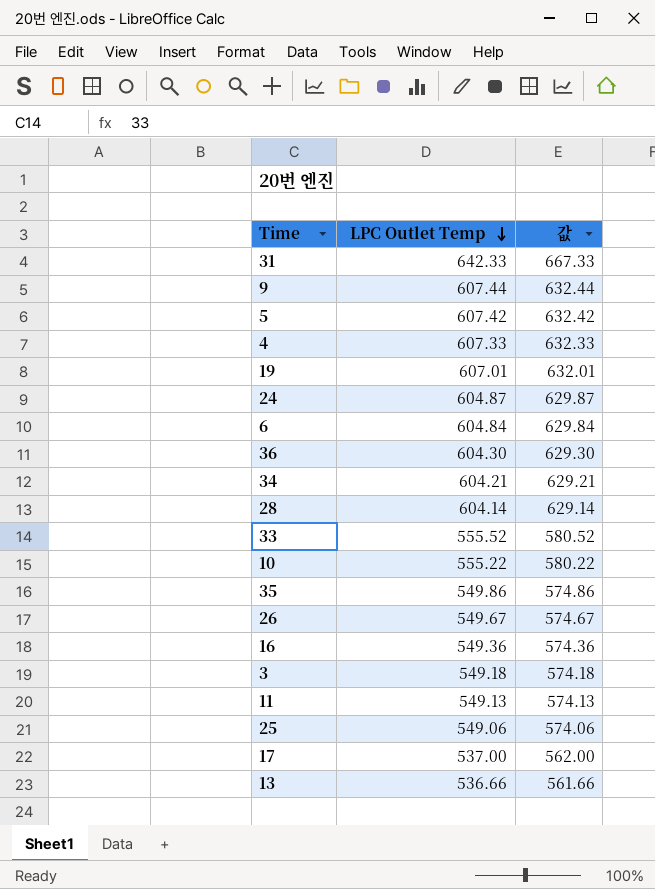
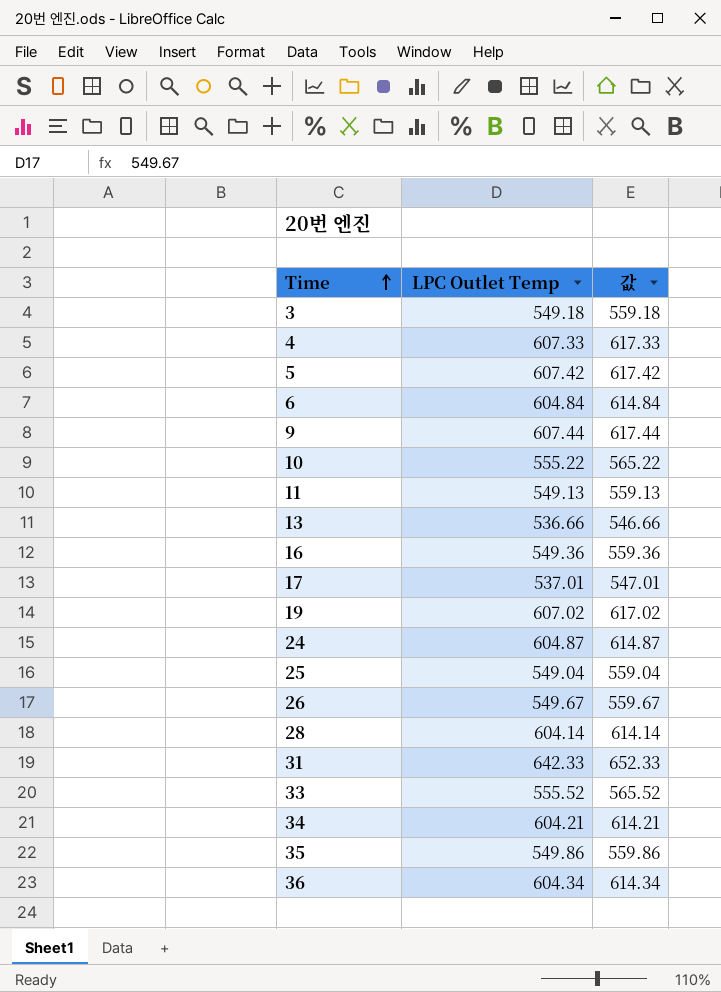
row order: LPC Outlet Temp descending -> Time ascending
column 값 | formula: [LPC Outlet Temp] + 25 -> [LPC Outlet Temp] + 10
17 | LPC Outlet Temp: 537.00 -> 537.01
19 | LPC Outlet Temp: 607.01 -> 607.02
25 | LPC Outlet Temp: 549.06 -> 549.04
36 | LPC Outlet Temp: 604.30 -> 604.34

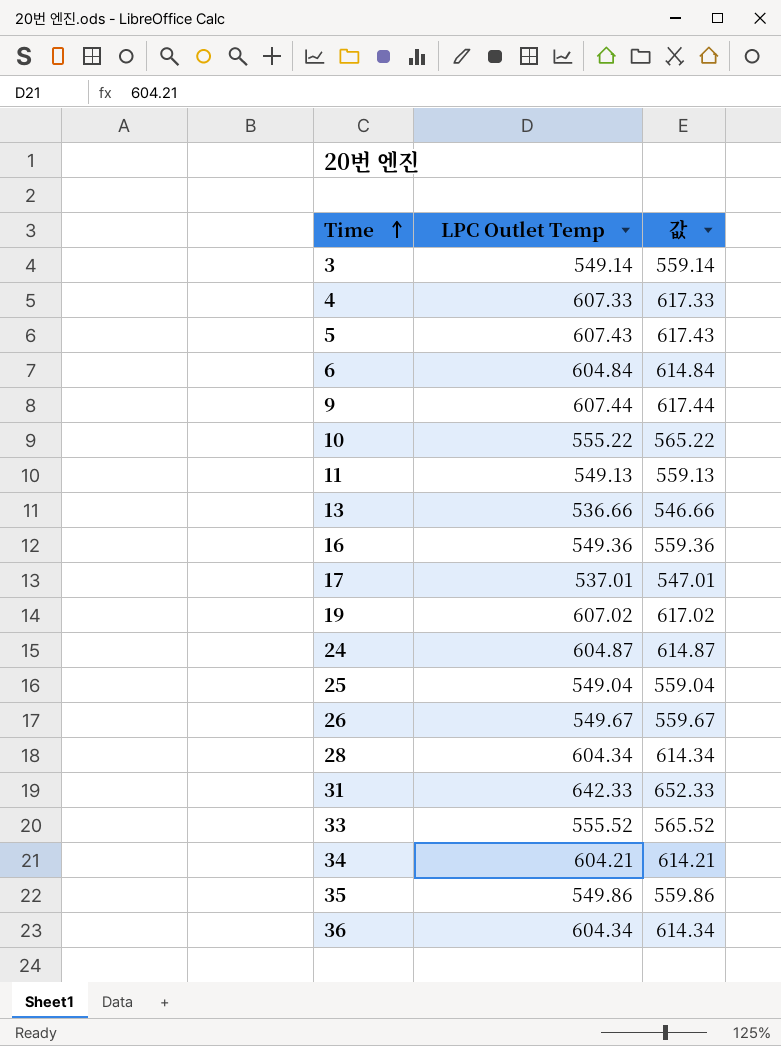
3 | LPC Outlet Temp: 549.18 -> 549.14
3 | 값: 559.18 -> 559.14
5 | LPC Outlet Temp: 607.42 -> 607.43
5 | 값: 617.42 -> 617.43
28 | LPC Outlet Temp: 604.14 -> 604.34
28 | 값: 614.14 -> 614.34

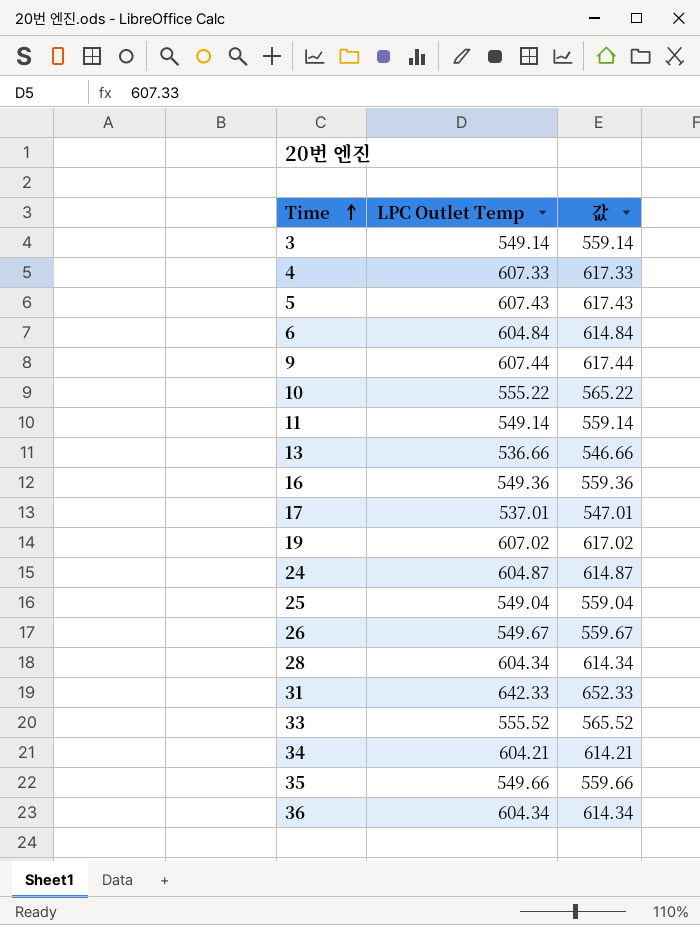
11 | LPC Outlet Temp: 549.13 -> 549.14
11 | 값: 559.13 -> 559.14
35 | LPC Outlet Temp: 549.86 -> 549.66
35 | 값: 559.86 -> 559.66

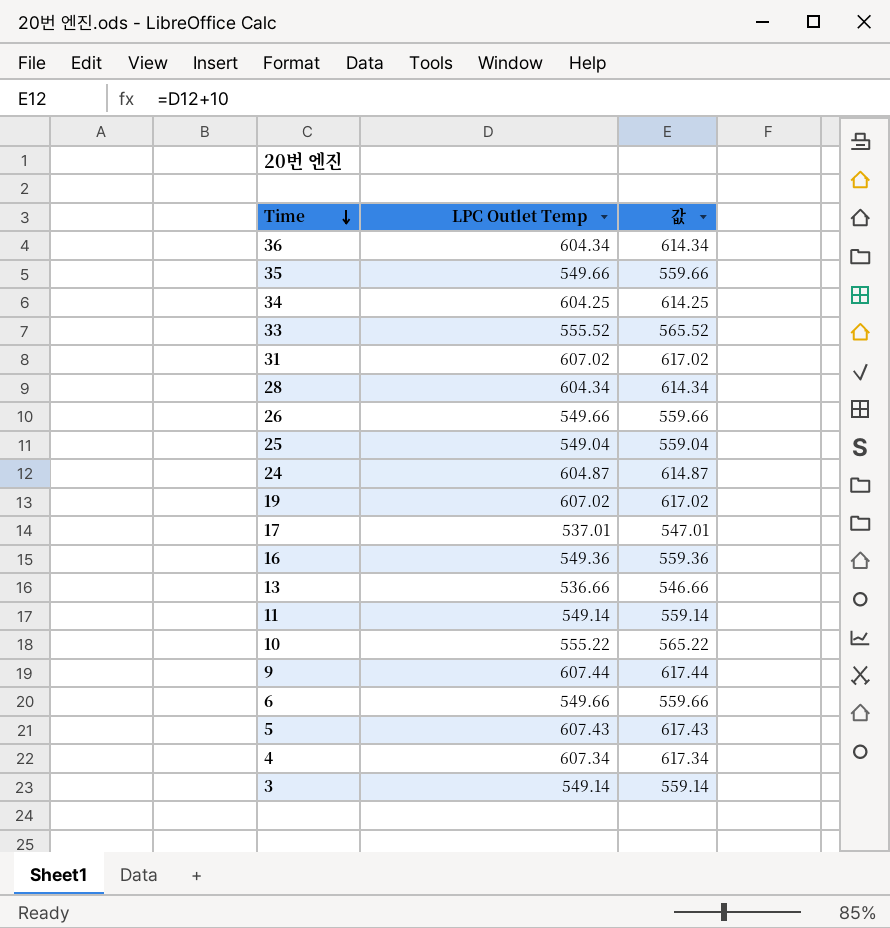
row order: Time ascending -> Time descending
34 | LPC Outlet Temp: 604.21 -> 604.25
34 | 값: 614.21 -> 614.25
31 | LPC Outlet Temp: 642.33 -> 607.02
31 | 값: 652.33 -> 617.02
26 | LPC Outlet Temp: 549.67 -> 549.66
26 | 값: 559.67 -> 559.66
6 | LPC Outlet Temp: 604.84 -> 549.66
6 | 값: 614.84 -> 559.66
4 | LPC Outlet Temp: 607.33 -> 607.34
4 | 값: 617.33 -> 617.34

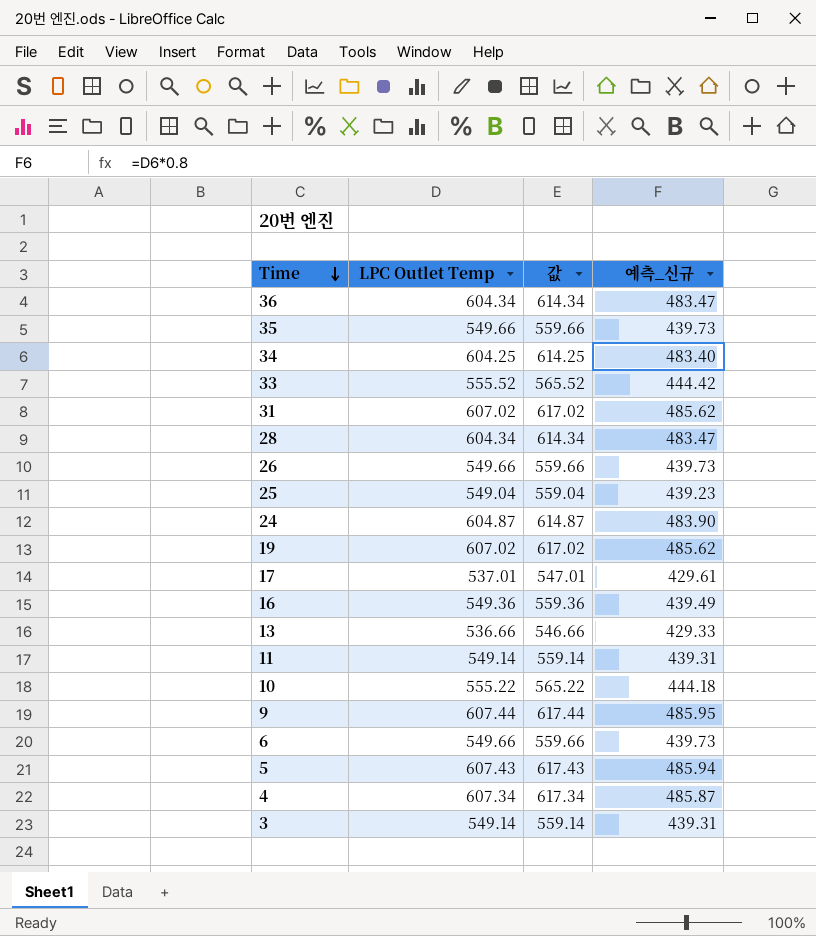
column 예측_신규 | formula: none -> [LPC Outlet Temp] * 0.8

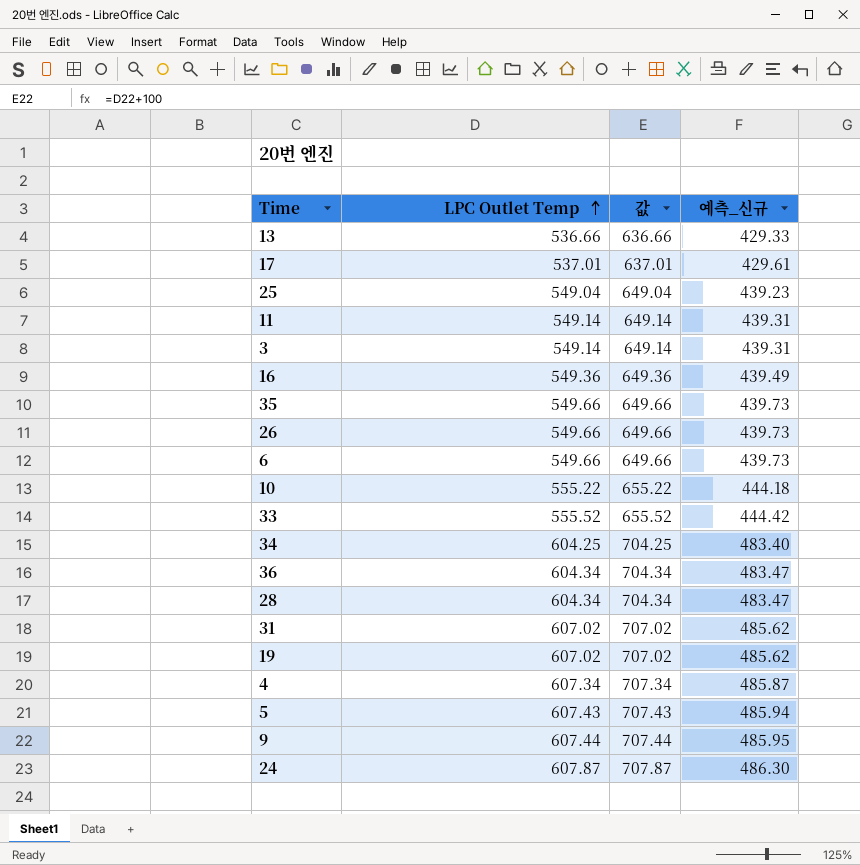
row order: Time descending -> LPC Outlet Temp ascending
column 값 | formula: [LPC Outlet Temp] + 10 -> [LPC Outlet Temp] + 100
24 | LPC Outlet Temp: 604.87 -> 607.87
24 | 예측_신규: 483.90 -> 486.30

